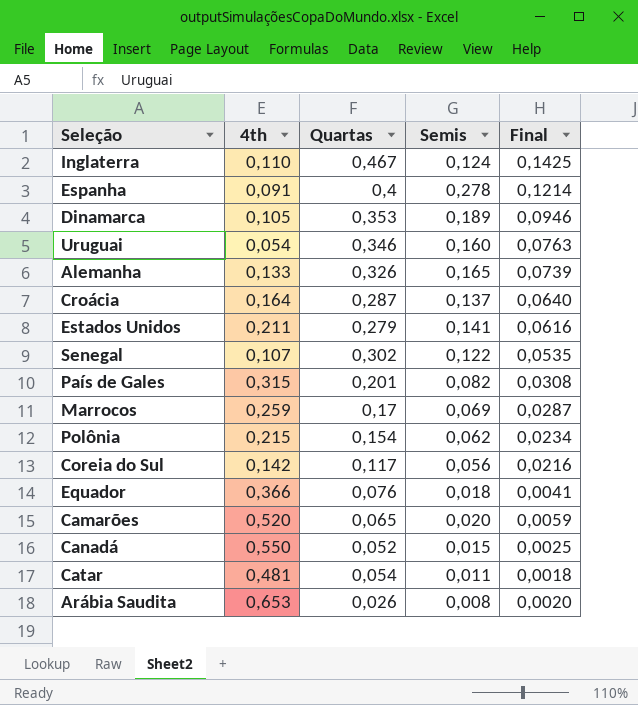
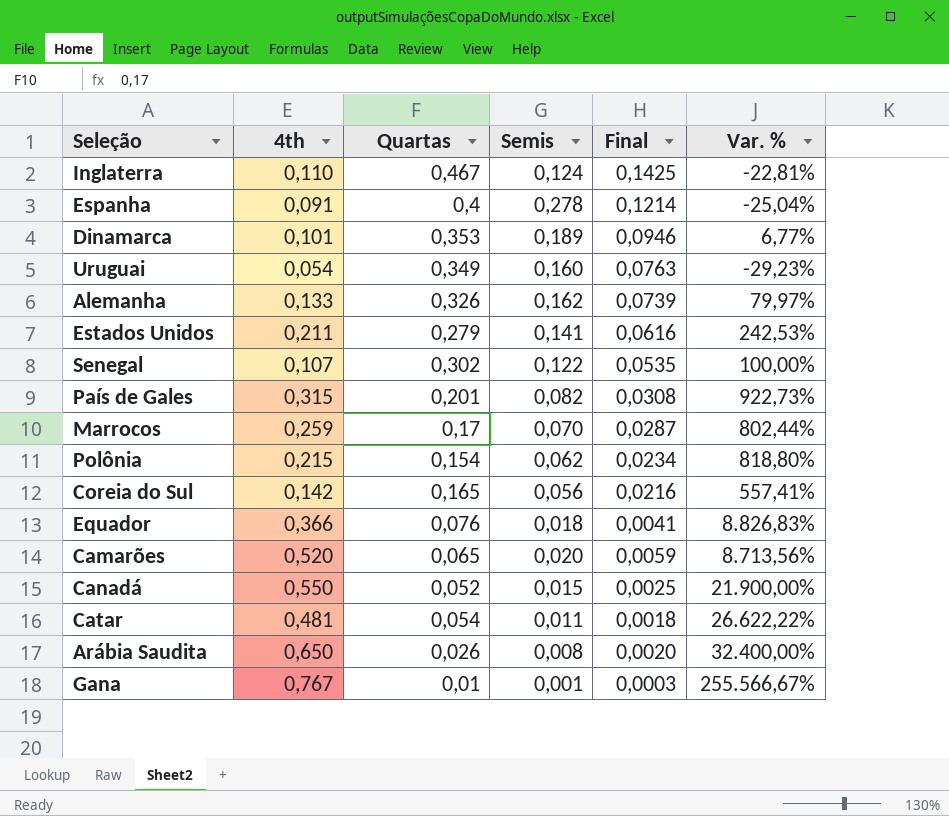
column Var. % | formula: none -> ([4th] - [Final]) / [Final]
row Croácia: 0,164 | 0,287 | 0,137 | 0,0640 -> none
Dinamarca | 4th: 0,105 -> 0,101
Uruguai | Quartas: 0,346 -> 0,349
Alemanha | Semis: 0,165 -> 0,162
Marrocos | Semis: 0,069 -> 0,070
Coreia do Sul | Quartas: 0,117 -> 0,165
Arábia Saudita | 4th: 0,653 -> 0,650
row Gana: none -> 0,767 | 0,01 | 0,001 | 0,0003 | 255.566,67%

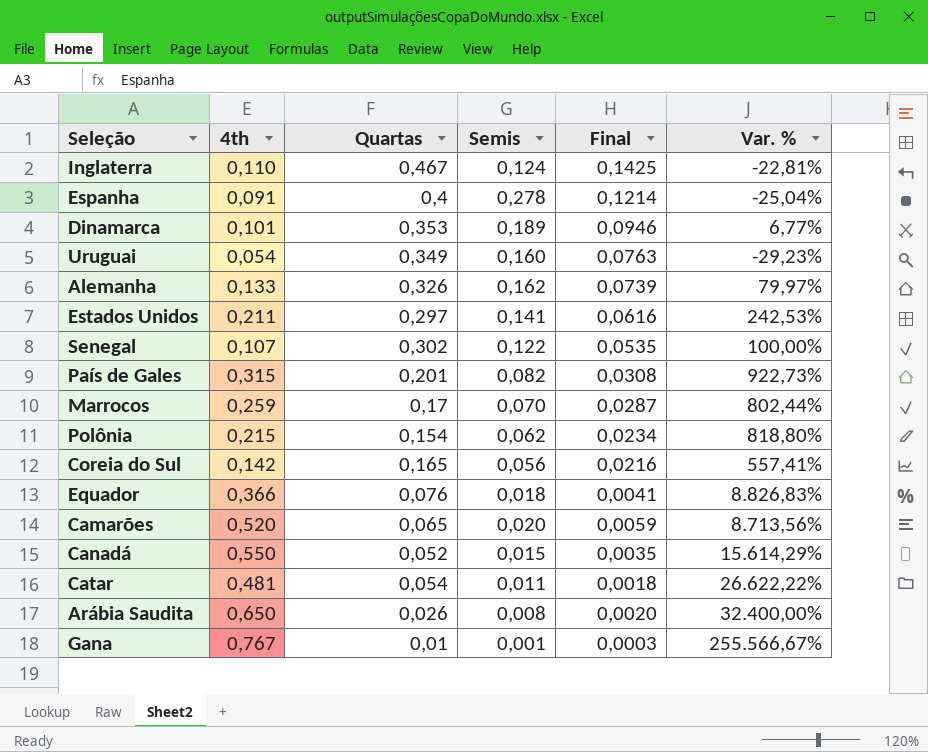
Estados Unidos | Quartas: 0,279 -> 0,297
Canadá | Final: 0,0025 -> 0,0035
Canadá | Var. %: 21.900,00% -> 15.614,29%

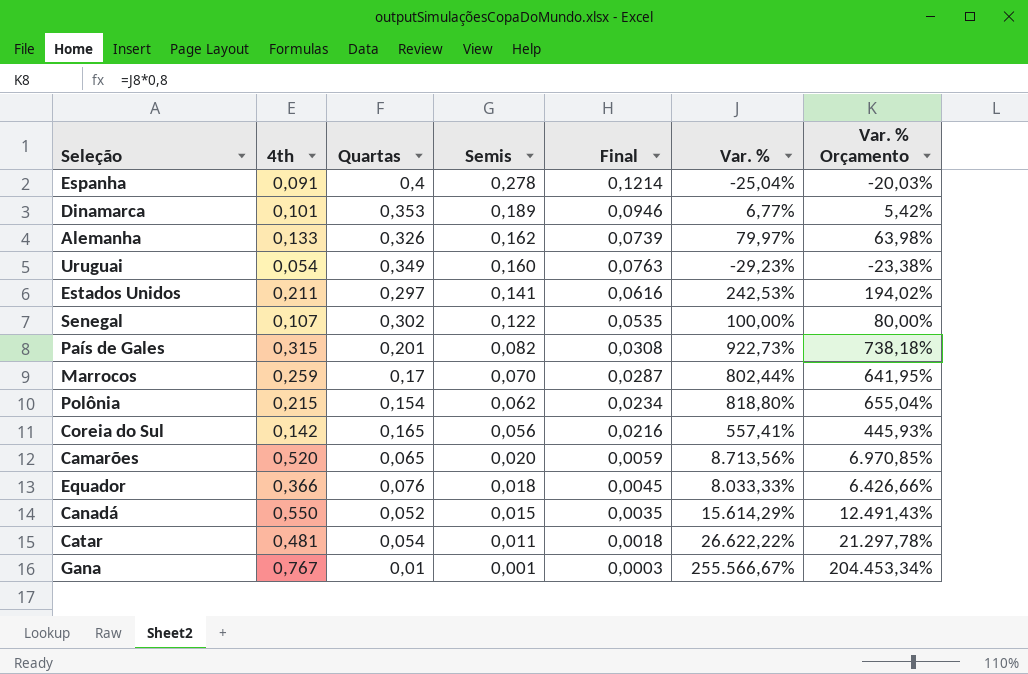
row order: none -> Semis descending
column Var. % Orçamento | formula: none -> [Var. %] * 0,8
row Inglaterra: 0,110 | 0,467 | 0,124 | 0,1425 | -22,81% -> none
row Arábia Saudita: 0,650 | 0,026 | 0,008 | 0,0020 | 32.400,00% -> none
Equador | Final: 0,0041 -> 0,0045
Equador | Var. %: 8.826,83% -> 8.033,33%

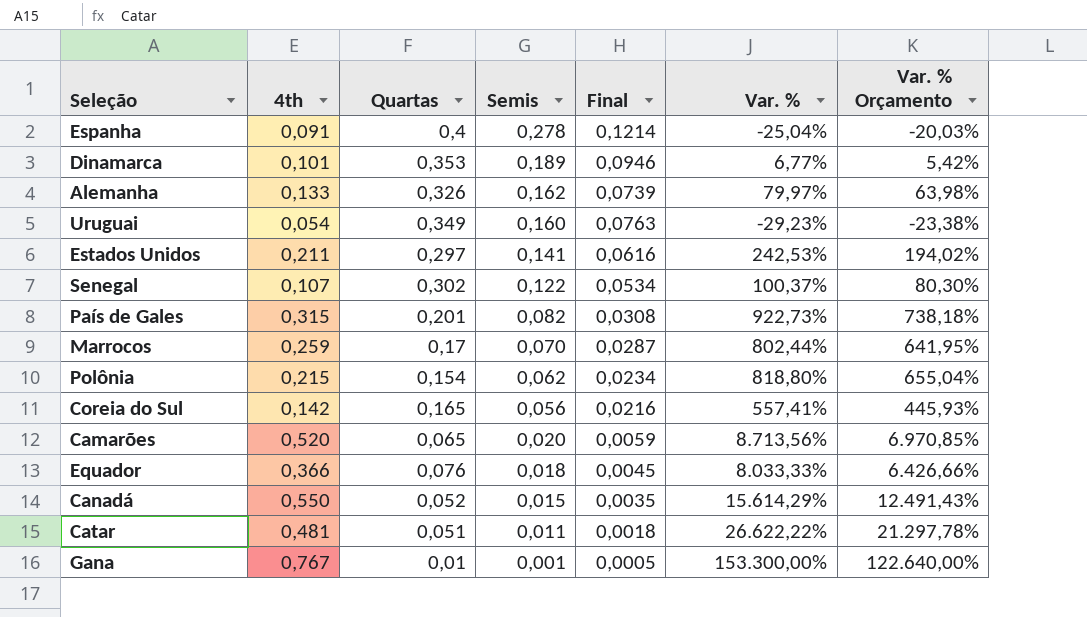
Senegal | Final: 0,0535 -> 0,0534
Senegal | Var. %: 100,00% -> 100,37%
Senegal | Var. % Orçamento: 80,00% -> 80,30%
Catar | Quartas: 0,054 -> 0,051
Gana | Final: 0,0003 -> 0,0005
Gana | Var. %: 255.566,67% -> 153.300,00%
Gana | Var. % Orçamento: 204.453,34% -> 122.640,00%

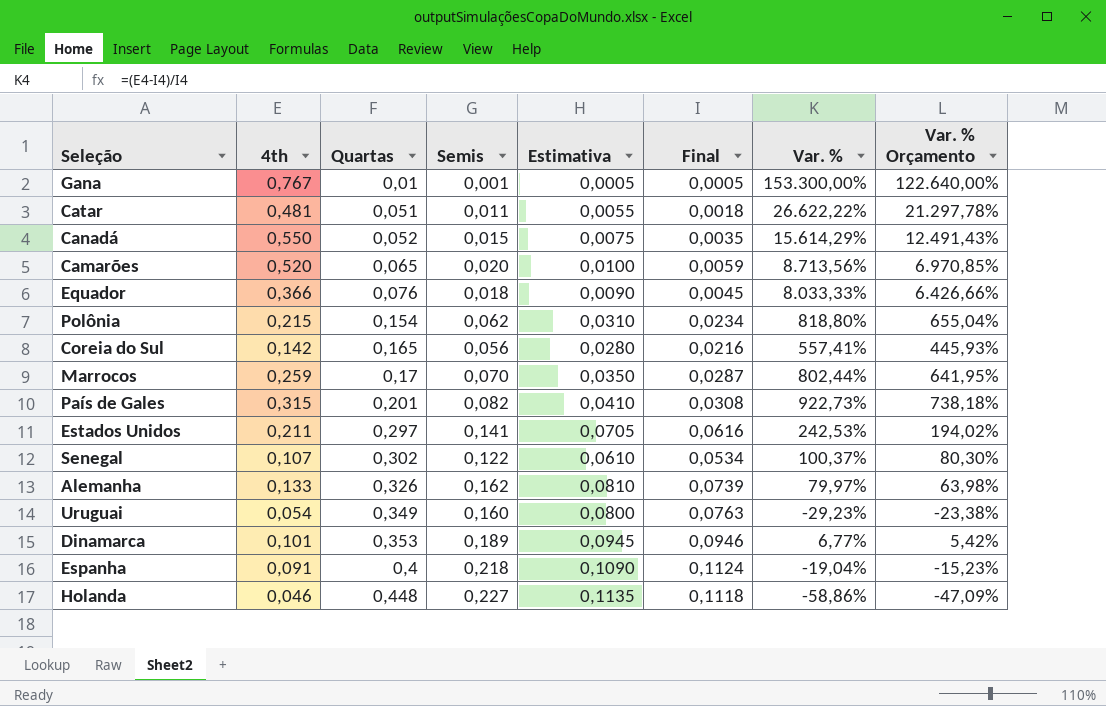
row order: Semis descending -> Quartas ascending
column Estimativa | formula: none -> [Semis] * 0,5
Espanha | Semis: 0,278 -> 0,218
Espanha | Final: 0,1214 -> 0,1124
Espanha | Var. %: -25,04% -> -19,04%
Espanha | Var. % Orçamento: -20,03% -> -15,23%
row Holanda: none -> 0,046 | 0,448 | 0,227 | 0,1135 | 0,1118 | -58,86% | -47,09%

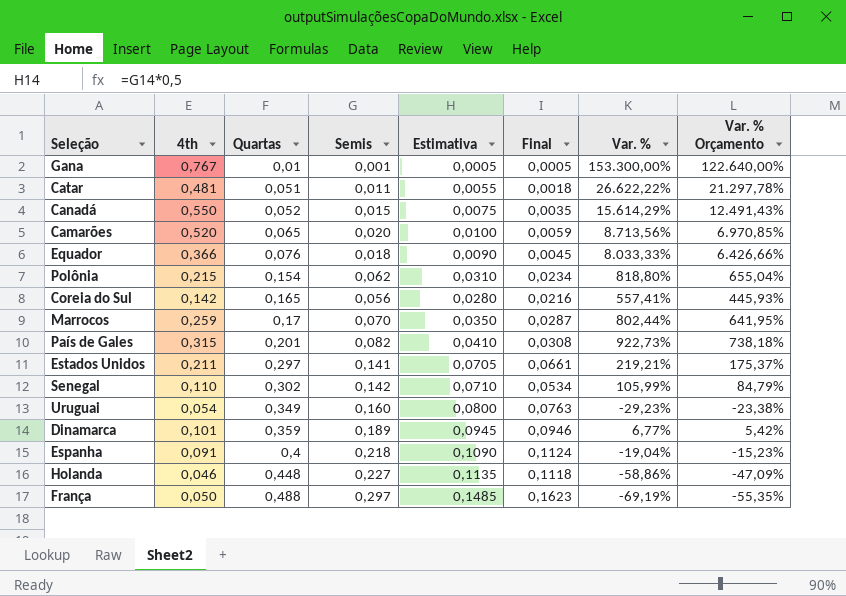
row Alemanha: 0,133 | 0,326 | 0,162 | 0,0810 | 0,0739 | 79,97% | 63,98% -> none
Estados Unidos | Final: 0,0616 -> 0,0661
Estados Unidos | Var. %: 242,53% -> 219,21%
Estados Unidos | Var. % Orçamento: 194,02% -> 175,37%
Senegal | 4th: 0,107 -> 0,110
Senegal | Semis: 0,122 -> 0,142
Senegal | Estimativa: 0,0610 -> 0,0710
Senegal | Var. %: 100,37% -> 105,99%
Senegal | Var. % Orçamento: 80,30% -> 84,79%
Dinamarca | Quartas: 0,353 -> 0,359
row França: none -> 0,050 | 0,488 | 0,297 | 0,1485 | 0,1623 | -69,19% | -55,35%

